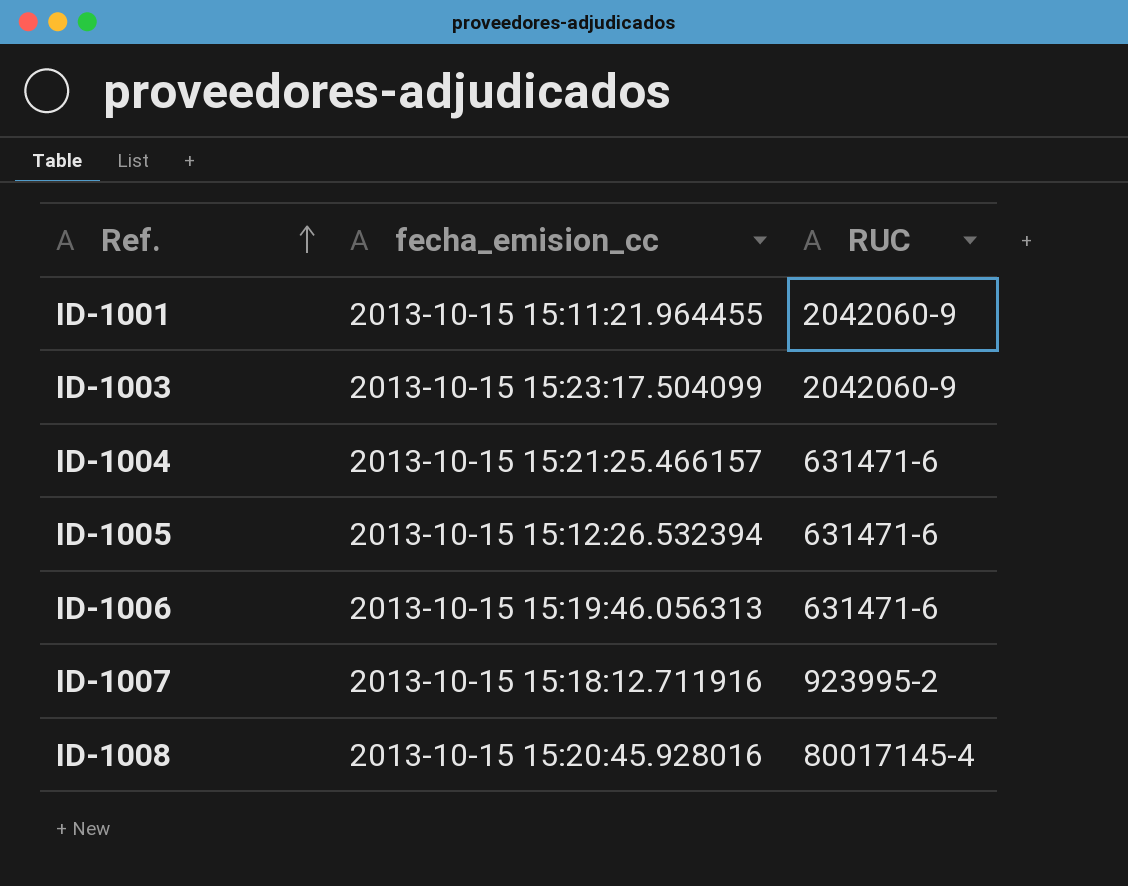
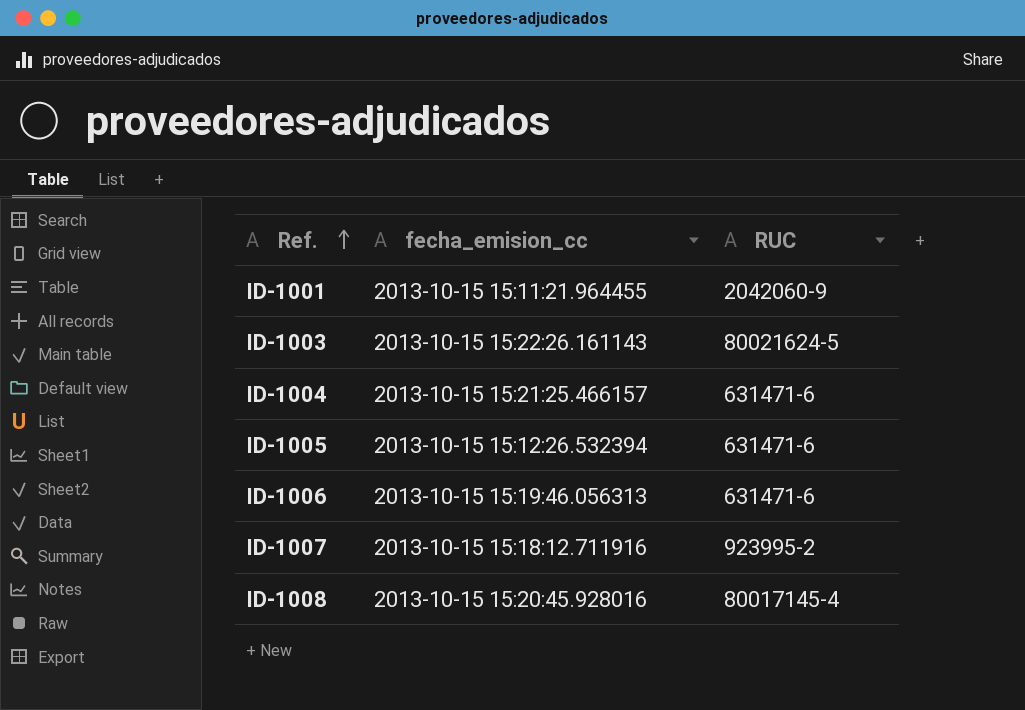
ID-1003 | fecha_emision_cc: 2013-10-15 15:23:17.504099 -> 2013-10-15 15:22:26.161143
ID-1003 | RUC: 2042060-9 -> 80021624-5

